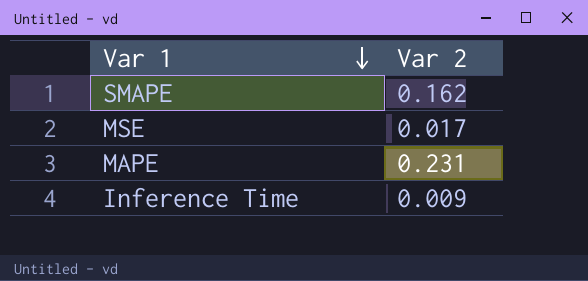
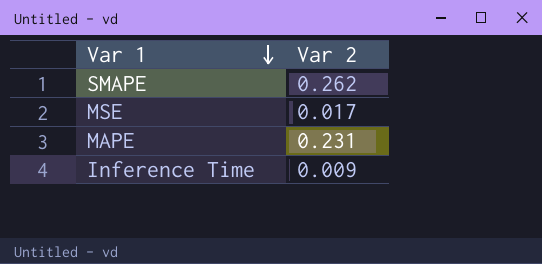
SMAPE | Var 2: 0.162 -> 0.262

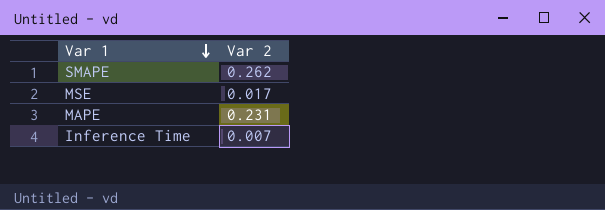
Inference Time | Var 2: 0.009 -> 0.007

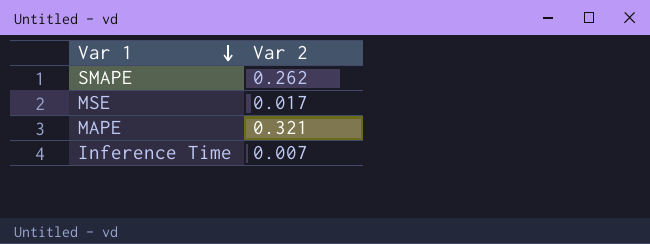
MAPE | Var 2: 0.231 -> 0.321

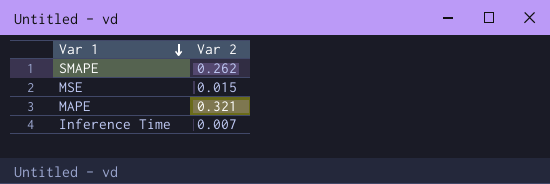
MSE | Var 2: 0.017 -> 0.015

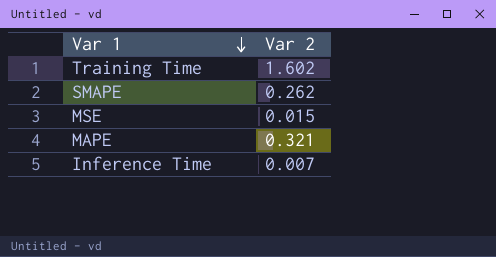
row Training Time: none -> 1.602

